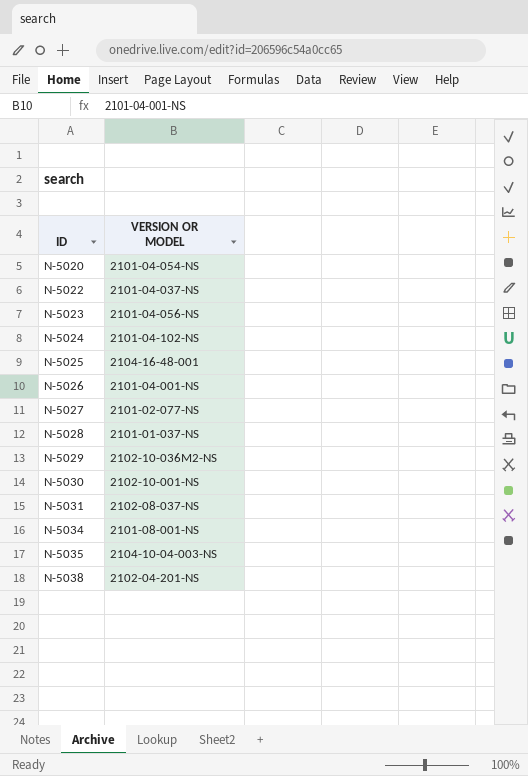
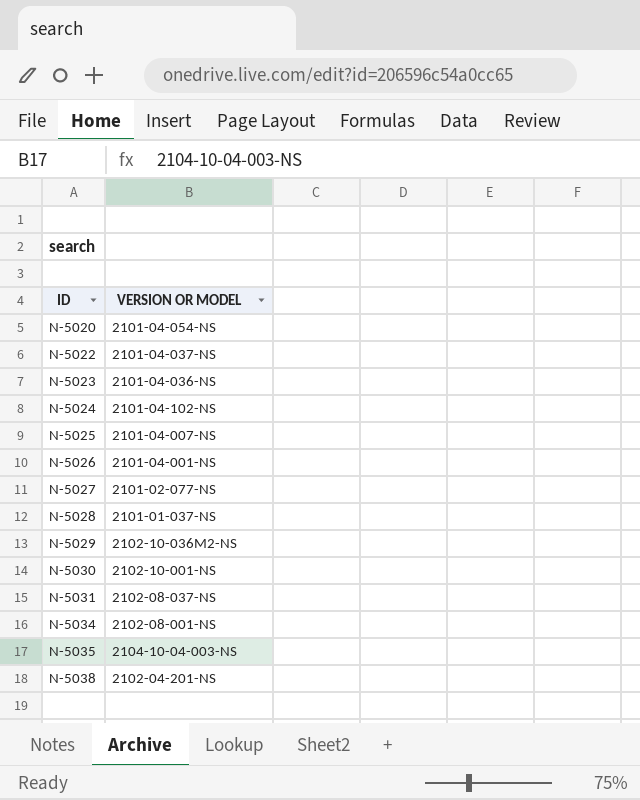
N-5023 | VERSION OR MODEL: 2101-04-056-NS -> 2101-04-036-NS
N-5025 | VERSION OR MODEL: 2104-16-48-001 -> 2101-04-007-NS
N-5034 | VERSION OR MODEL: 2101-08-001-NS -> 2102-08-001-NS

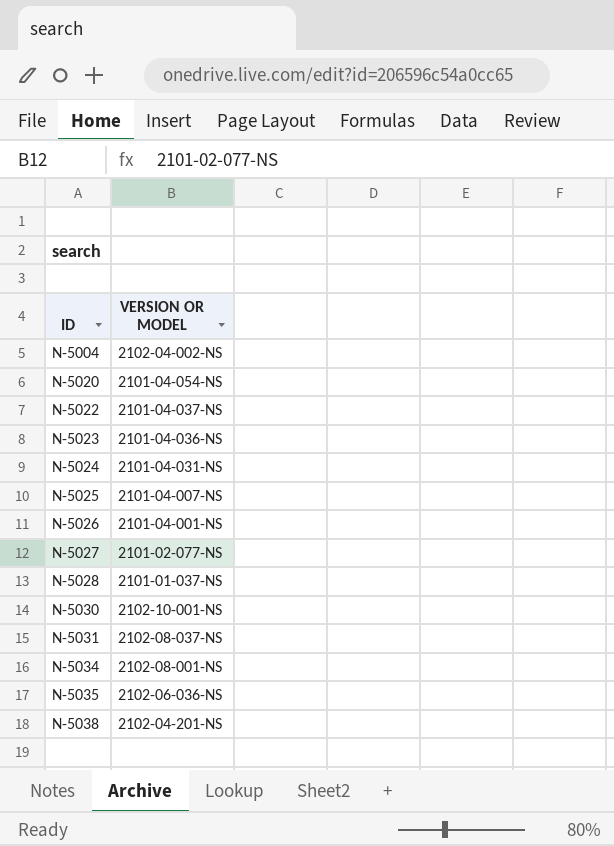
row N-5029: 2102-10-036M2-NS -> none
row N-5004: none -> 2102-04-002-NS
N-5024 | VERSION OR MODEL: 2101-04-102-NS -> 2101-04-031-NS
N-5035 | VERSION OR MODEL: 2104-10-04-003-NS -> 2102-06-036-NS

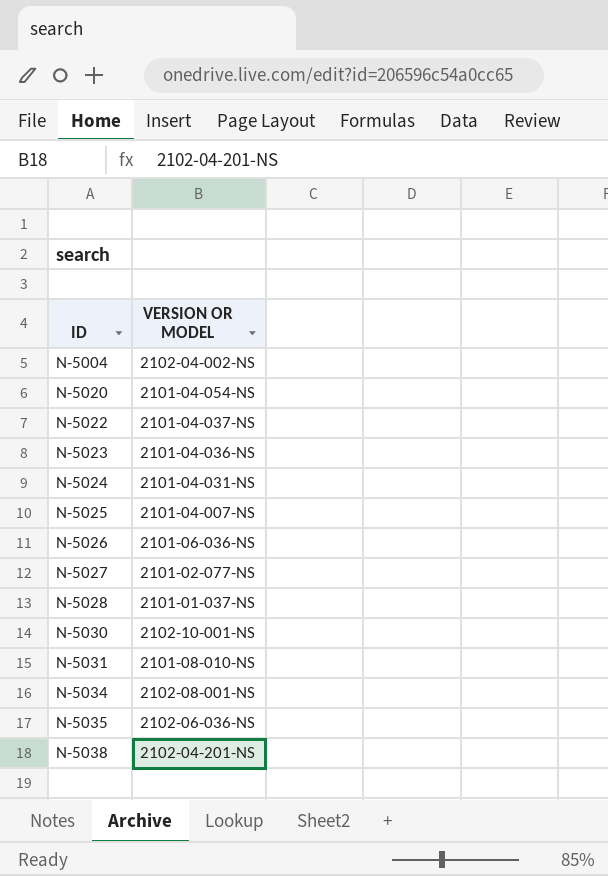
N-5026 | VERSION OR MODEL: 2101-04-001-NS -> 2101-06-036-NS
N-5031 | VERSION OR MODEL: 2102-08-037-NS -> 2101-08-010-NS

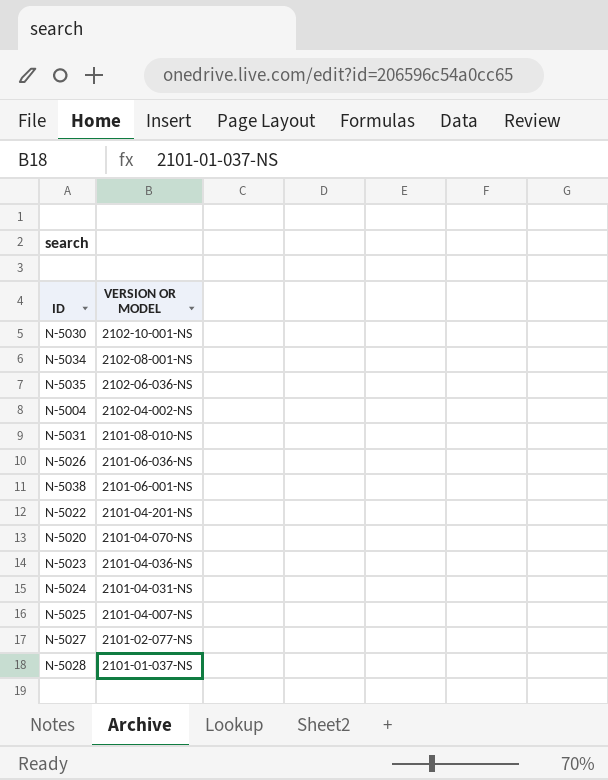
row order: ID ascending -> VERSION OR MODEL descending
N-5038 | VERSION OR MODEL: 2102-04-201-NS -> 2101-06-001-NS
N-5022 | VERSION OR MODEL: 2101-04-037-NS -> 2101-04-201-NS
N-5020 | VERSION OR MODEL: 2101-04-054-NS -> 2101-04-070-NS

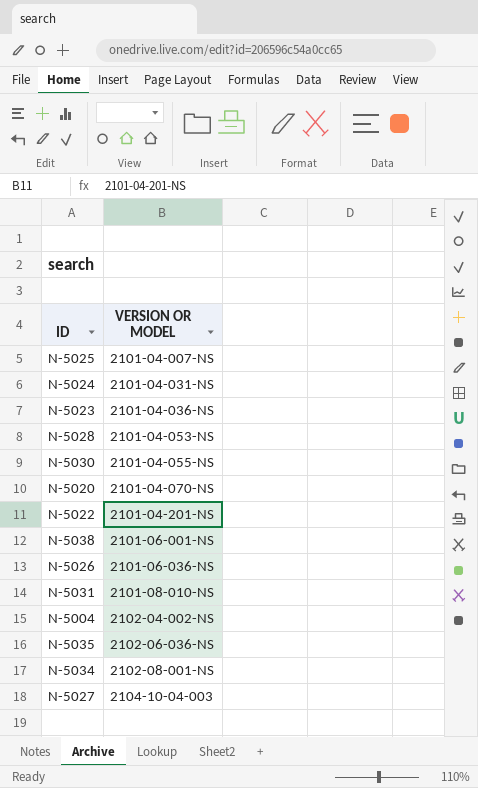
row order: VERSION OR MODEL descending -> VERSION OR MODEL ascending
N-5028 | VERSION OR MODEL: 2101-01-037-NS -> 2101-04-053-NS
N-5030 | VERSION OR MODEL: 2102-10-001-NS -> 2101-04-055-NS
N-5027 | VERSION OR MODEL: 2101-02-077-NS -> 2104-10-04-003

